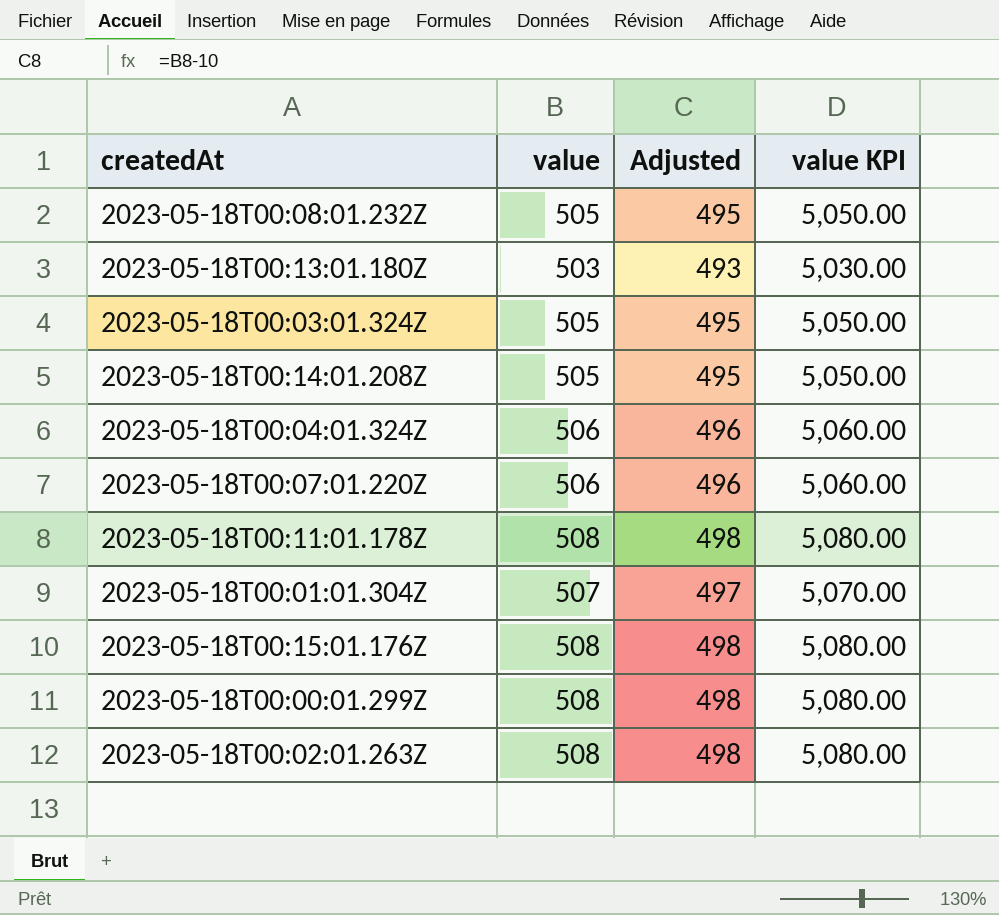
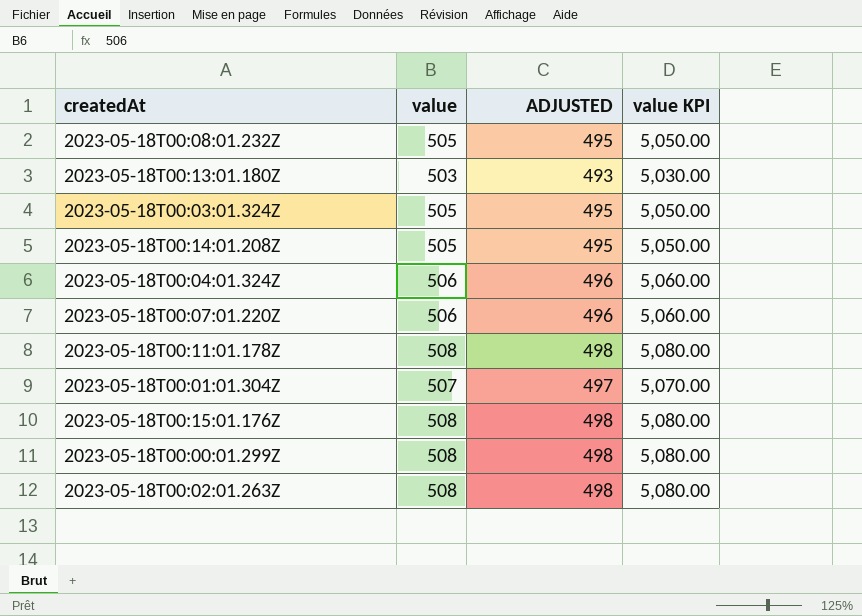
column name: Adjusted -> ADJUSTED

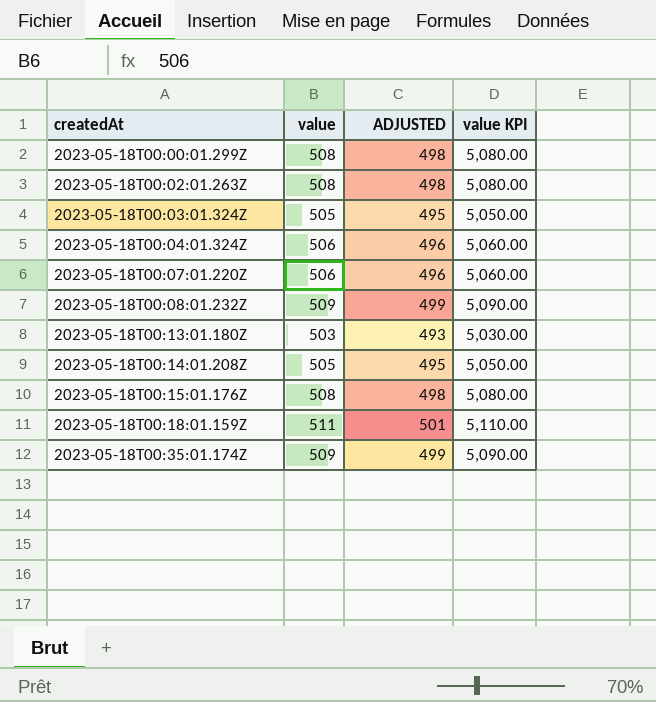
row order: none -> createdAt ascending
row 2023-05-18T00:11:01.178Z: 508 | 498 | 5,080.00 -> none
row 2023-05-18T00:01:01.304Z: 507 | 497 | 5,070.00 -> none
2023-05-18T00:08:01.232Z | value: 505 -> 509
2023-05-18T00:08:01.232Z | ADJUSTED: 495 -> 499
2023-05-18T00:08:01.232Z | value KPI: 5,050.00 -> 5,090.00
row 2023-05-18T00:18:01.159Z: none -> 511 | 501 | 5,110.00
row 2023-05-18T00:35:01.174Z: none -> 509 | 499 | 5,090.00

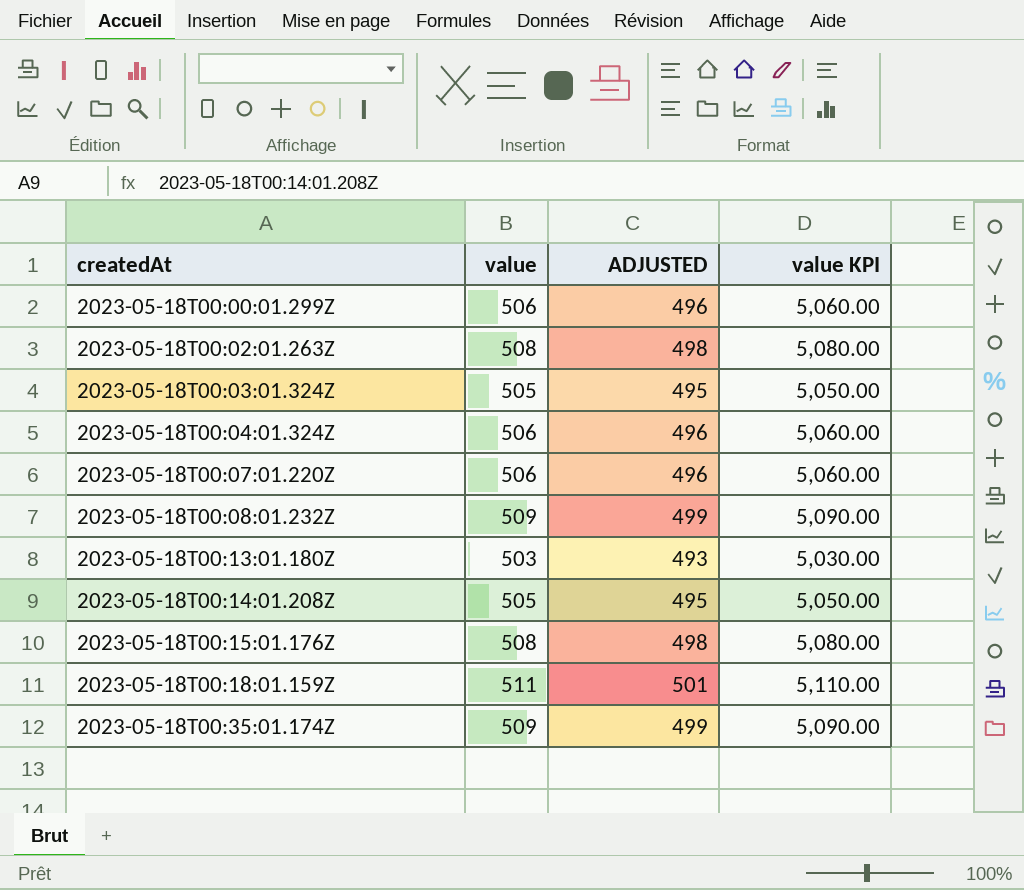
2023-05-18T00:00:01.299Z | value: 508 -> 506
2023-05-18T00:00:01.299Z | ADJUSTED: 498 -> 496
2023-05-18T00:00:01.299Z | value KPI: 5,080.00 -> 5,060.00

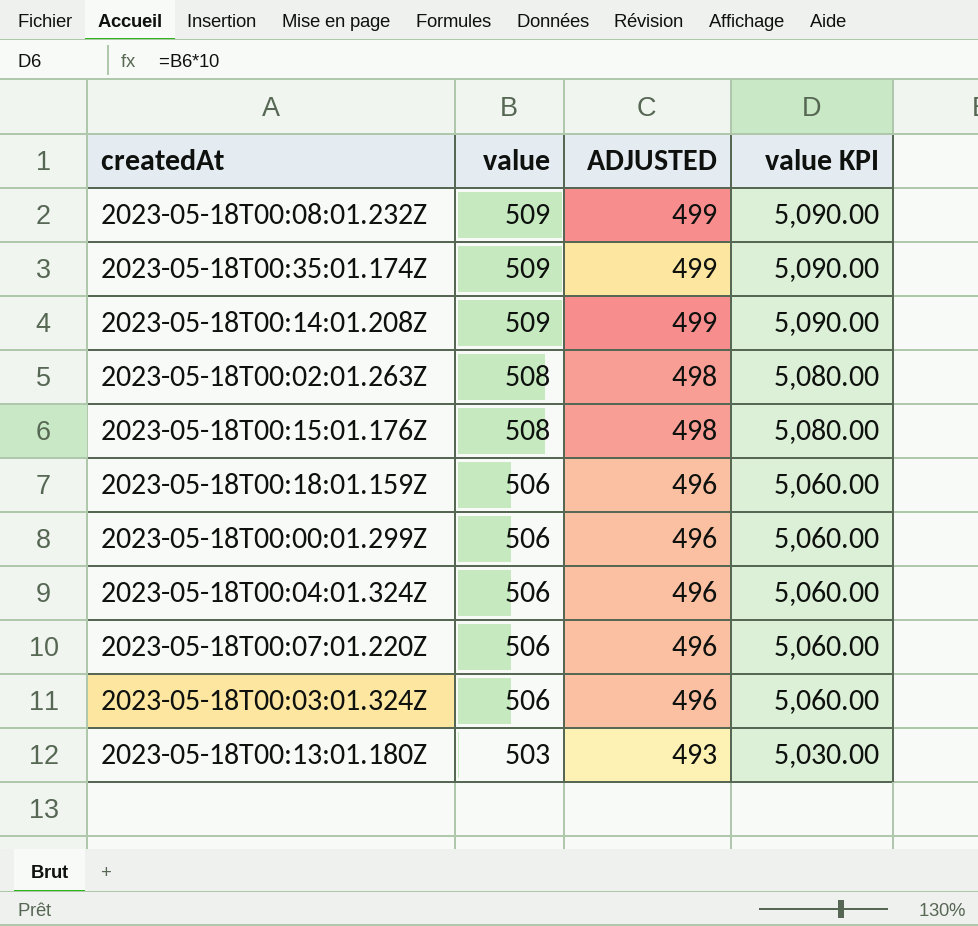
row order: createdAt ascending -> value descending
2023-05-18T00:14:01.208Z | value: 505 -> 509
2023-05-18T00:14:01.208Z | ADJUSTED: 495 -> 499
2023-05-18T00:14:01.208Z | value KPI: 5,050.00 -> 5,090.00
2023-05-18T00:18:01.159Z | value: 511 -> 506
2023-05-18T00:18:01.159Z | ADJUSTED: 501 -> 496
2023-05-18T00:18:01.159Z | value KPI: 5,110.00 -> 5,060.00
2023-05-18T00:03:01.324Z | value: 505 -> 506
2023-05-18T00:03:01.324Z | ADJUSTED: 495 -> 496
2023-05-18T00:03:01.324Z | value KPI: 5,050.00 -> 5,060.00

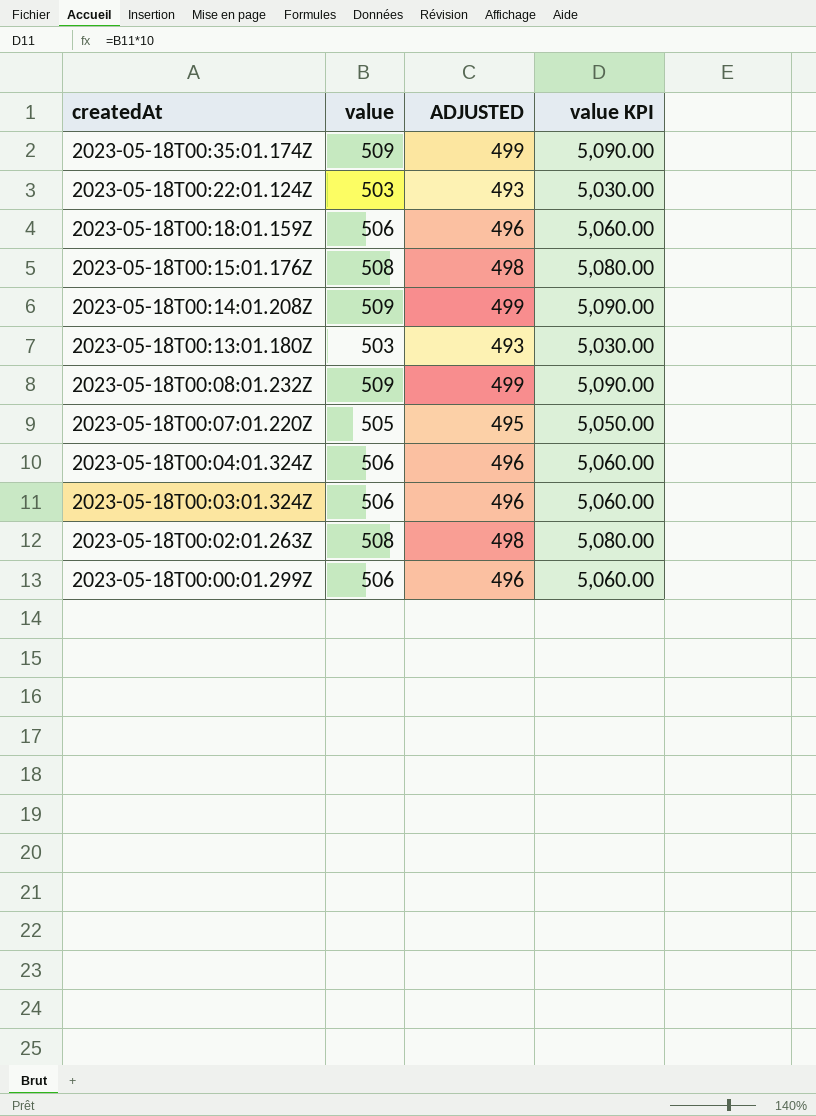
row order: value descending -> createdAt descending
row 2023-05-18T00:22:01.124Z: none -> 503 | 493 | 5,030.00
2023-05-18T00:07:01.220Z | value: 506 -> 505
2023-05-18T00:07:01.220Z | ADJUSTED: 496 -> 495
2023-05-18T00:07:01.220Z | value KPI: 5,060.00 -> 5,050.00

